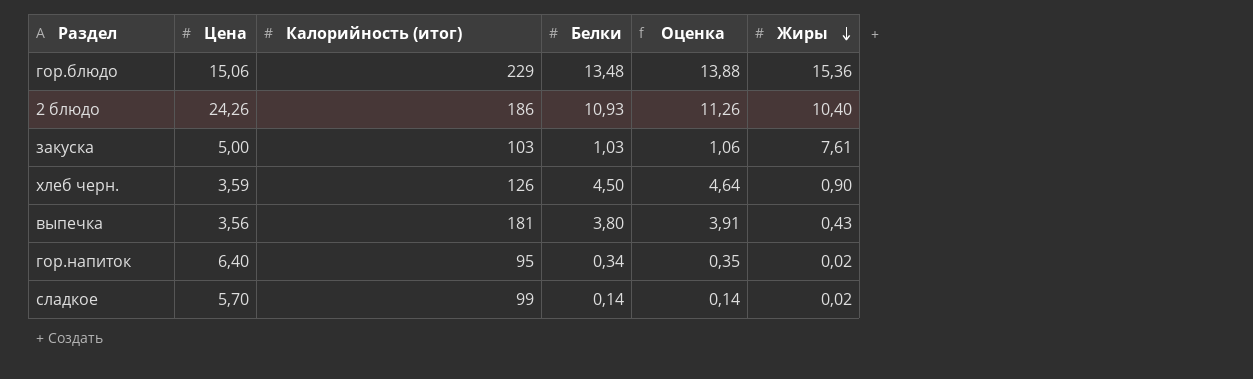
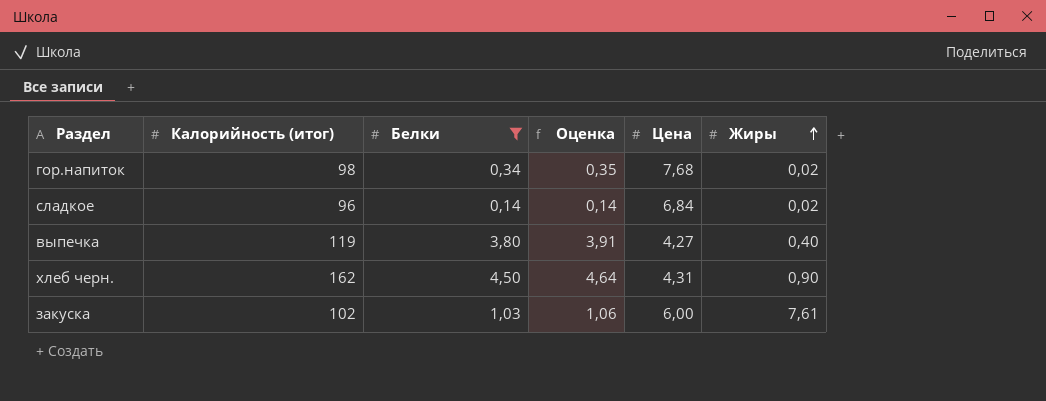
filter: none -> Белки <= 4,50
row order: Жиры descending -> Жиры ascending
column Цена | position: 2 -> 5
гор.напиток | Калорийность (итог): 95 -> 98
гор.напиток | Цена: 6,40 -> 7,68
сладкое | Калорийность (итог): 99 -> 96
сладкое | Цена: 5,70 -> 6,84
выпечка | Калорийность (итог): 181 -> 119
выпечка | Цена: 3,56 -> 4,27
выпечка | Жиры: 0,43 -> 0,40
хлеб черн. | Калорийность (итог): 126 -> 162
хлеб черн. | Цена: 3,59 -> 4,31
закуска | Калорийность (итог): 103 -> 102
закуска | Цена: 5,00 -> 6,00

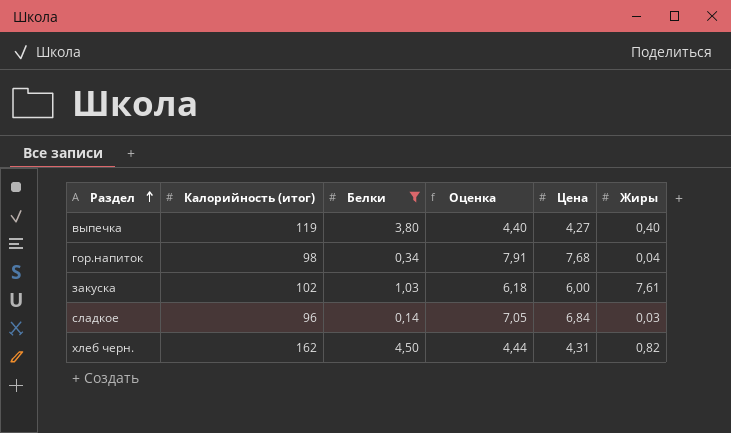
row order: Жиры ascending -> Раздел ascending
column Оценка | formula: [Белки] * 1,03 -> [Цена] * 1,03
гор.напиток | Жиры: 0,02 -> 0,04
сладкое | Жиры: 0,02 -> 0,03
хлеб черн. | Жиры: 0,90 -> 0,82

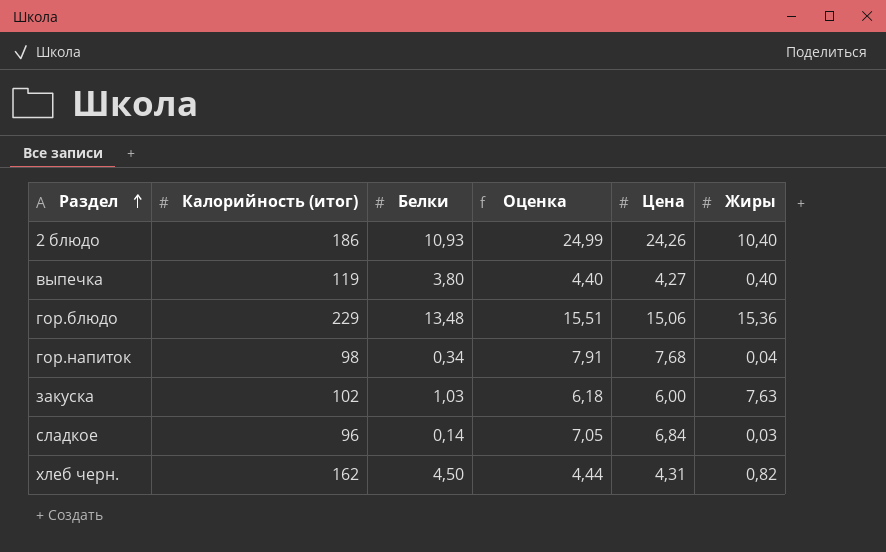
filter: Белки <= 4,50 -> none
закуска | Жиры: 7,61 -> 7,63

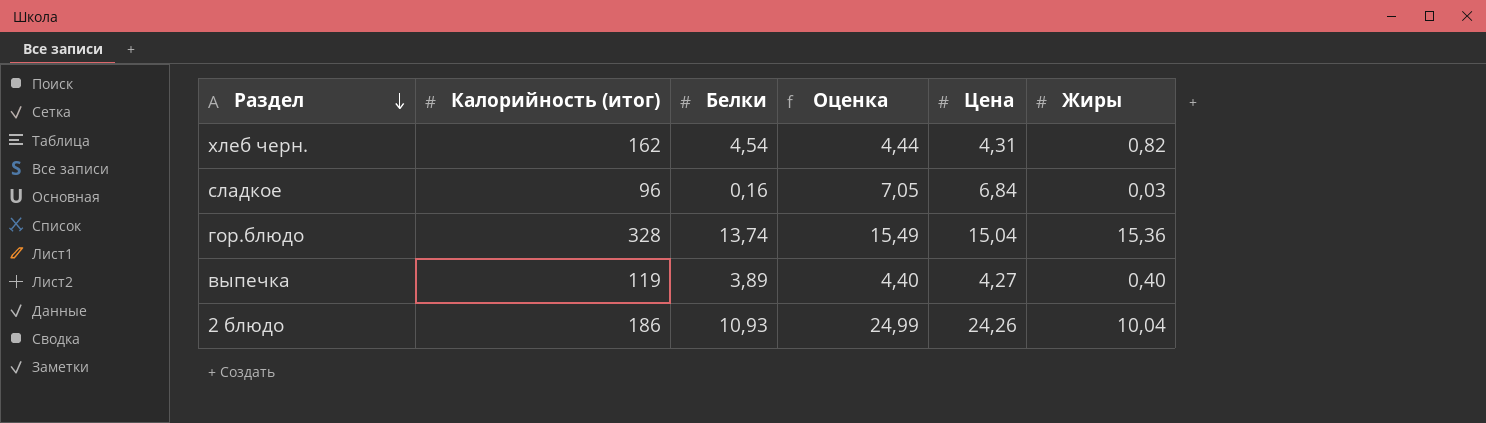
row order: Раздел ascending -> Раздел descending
row гор.напиток: 98 | 0,34 | 7,91 | 7,68 | 0,04 -> none
row закуска: 102 | 1,03 | 6,18 | 6,00 | 7,63 -> none
хлеб черн. | Белки: 4,50 -> 4,54
сладкое | Белки: 0,14 -> 0,16
гор.блюдо | Калорийность (итог): 229 -> 328
гор.блюдо | Белки: 13,48 -> 13,74
гор.блюдо | Оценка: 15,51 -> 15,49
гор.блюдо | Цена: 15,06 -> 15,04
выпечка | Белки: 3,80 -> 3,89
2 блюдо | Жиры: 10,40 -> 10,04

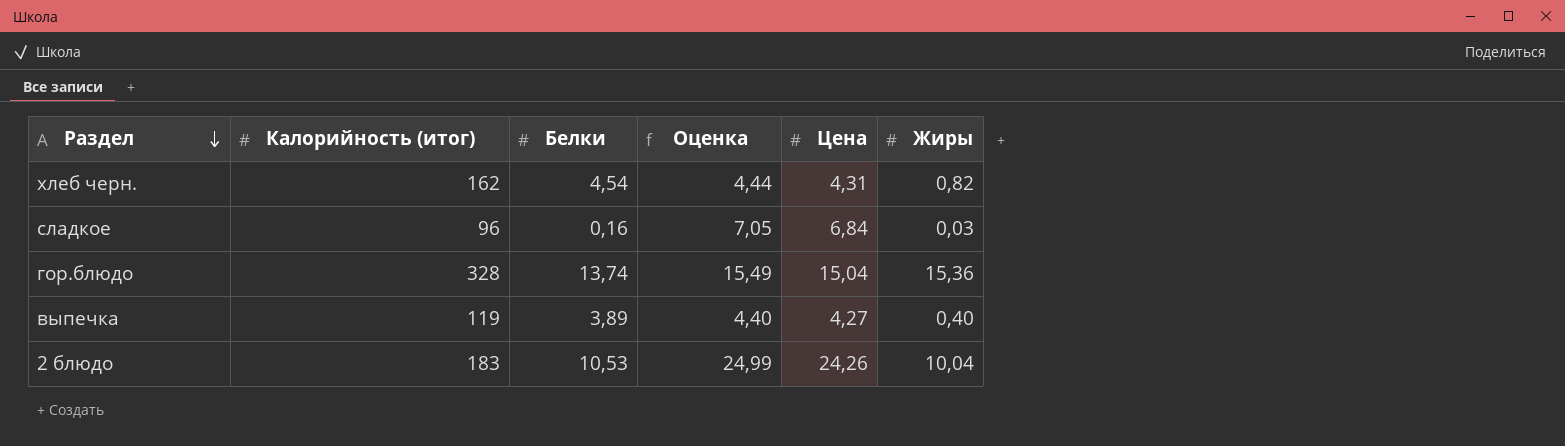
2 блюдо | Калорийность (итог): 186 -> 183
2 блюдо | Белки: 10,93 -> 10,53

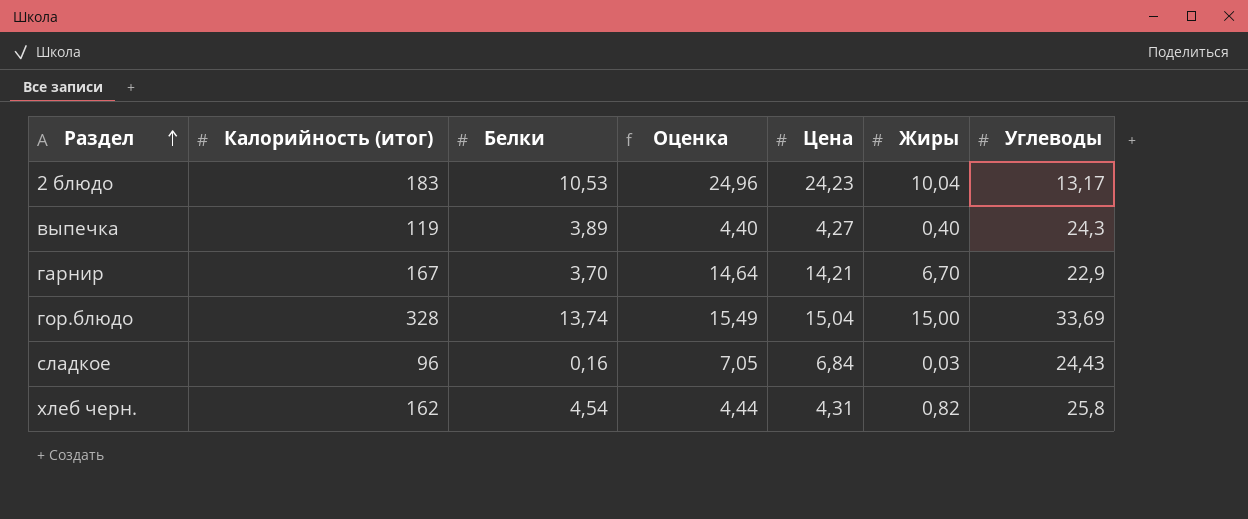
row order: Раздел descending -> Раздел ascending
column Углеводы | position: none -> 7
2 блюдо | Оценка: 24,99 -> 24,96
2 блюдо | Цена: 24,26 -> 24,23
row гарнир: none -> 167 | 3,70 | 14,64 | 14,21 | 6,70 | 22,9
гор.блюдо | Жиры: 15,36 -> 15,00

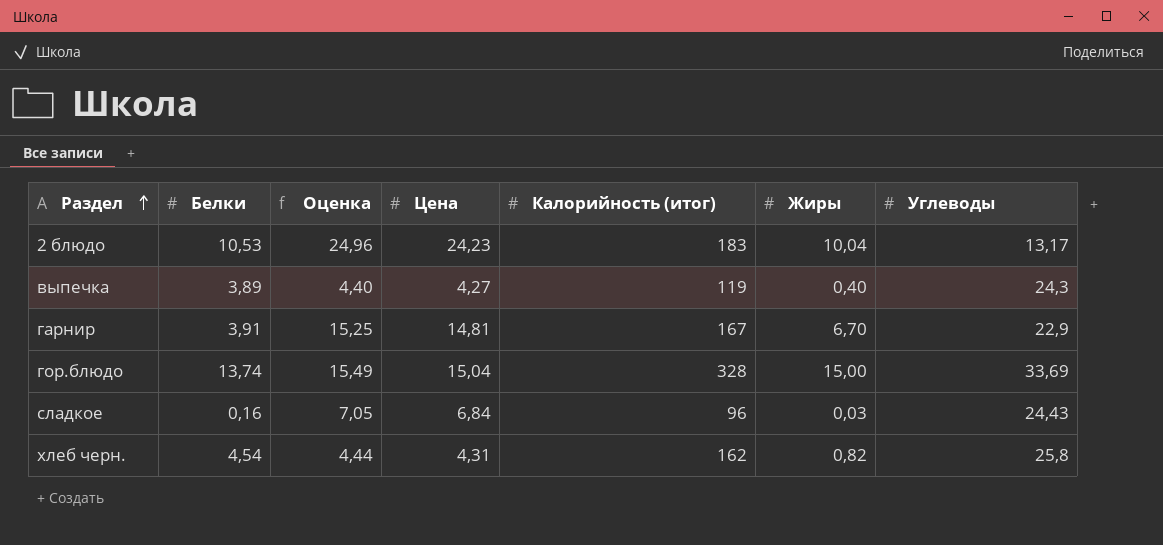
column Калорийность (итог) | position: 2 -> 5
гарнир | Белки: 3,70 -> 3,91
гарнир | Оценка: 14,64 -> 15,25
гарнир | Цена: 14,21 -> 14,81

